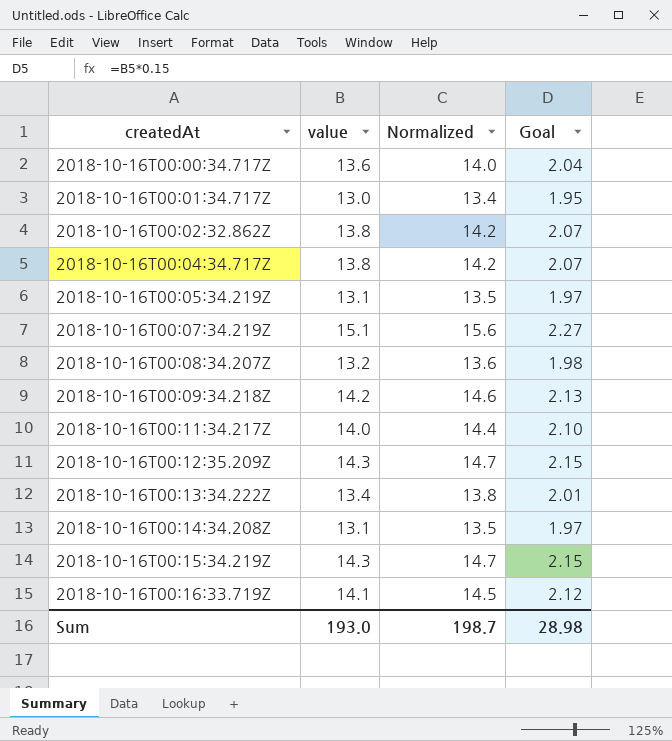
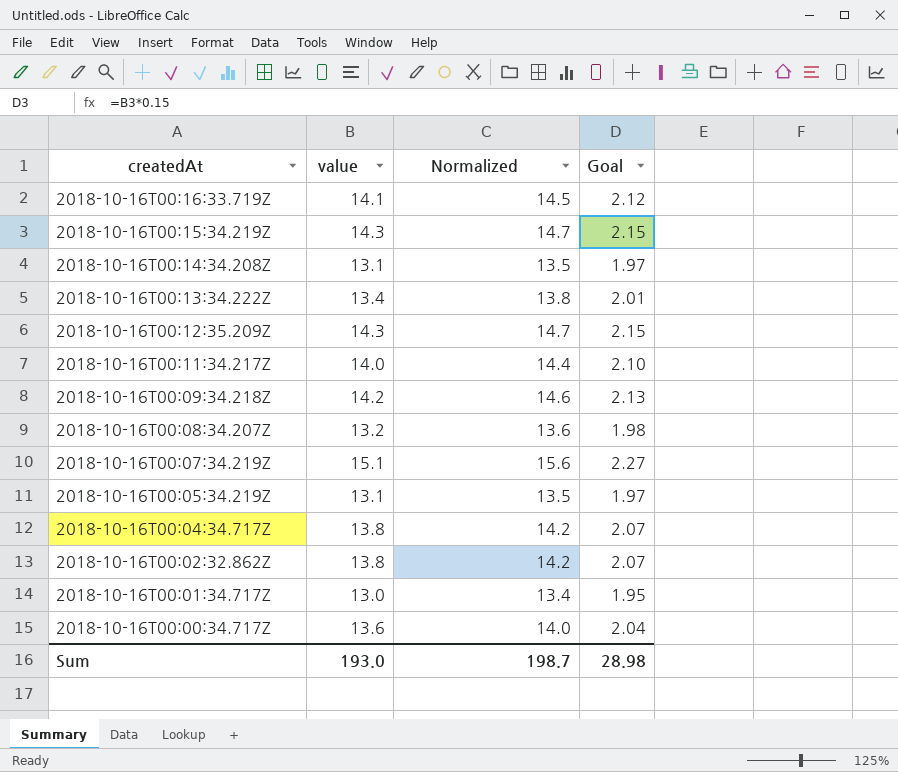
row order: createdAt ascending -> createdAt descending

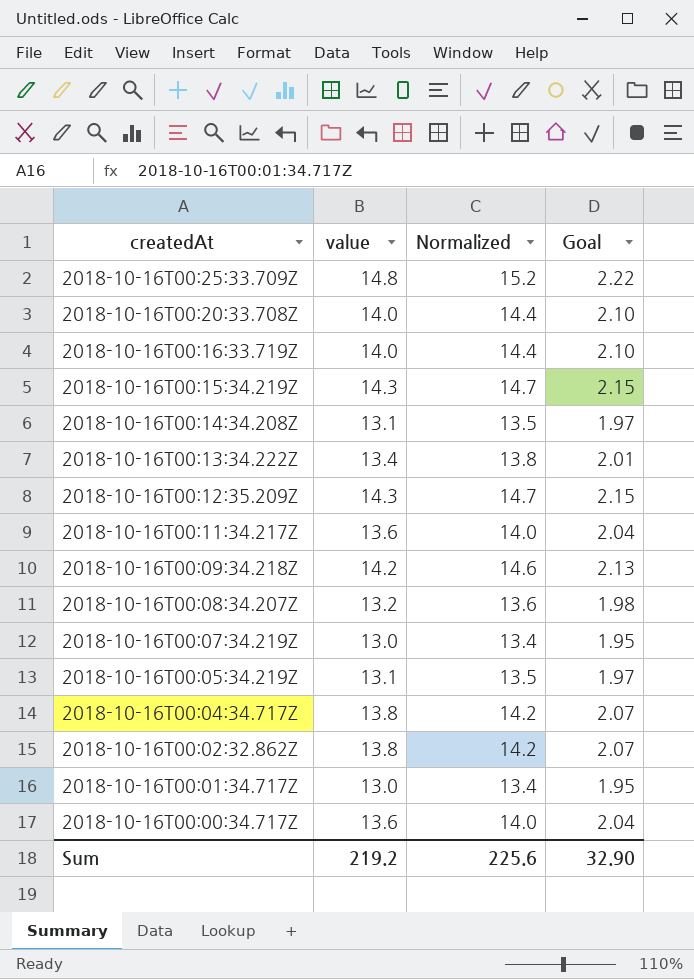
row 2018-10-16T00:25:33.709Z: none -> 14.8 | 15.2 | 2.22
row 2018-10-16T00:20:33.708Z: none -> 14.0 | 14.4 | 2.10
2018-10-16T00:16:33.719Z | value: 14.1 -> 14.0
2018-10-16T00:16:33.719Z | Normalized: 14.5 -> 14.4
2018-10-16T00:16:33.719Z | Goal: 2.12 -> 2.10
2018-10-16T00:11:34.217Z | value: 14.0 -> 13.6
2018-10-16T00:11:34.217Z | Normalized: 14.4 -> 14.0
2018-10-16T00:11:34.217Z | Goal: 2.10 -> 2.04
2018-10-16T00:07:34.219Z | value: 15.1 -> 13.0
2018-10-16T00:07:34.219Z | Normalized: 15.6 -> 13.4
2018-10-16T00:07:34.219Z | Goal: 2.27 -> 1.95
Sum | value: 193.0 -> 219.2
Sum | Normalized: 198.7 -> 225.6
Sum | Goal: 28.98 -> 32.90

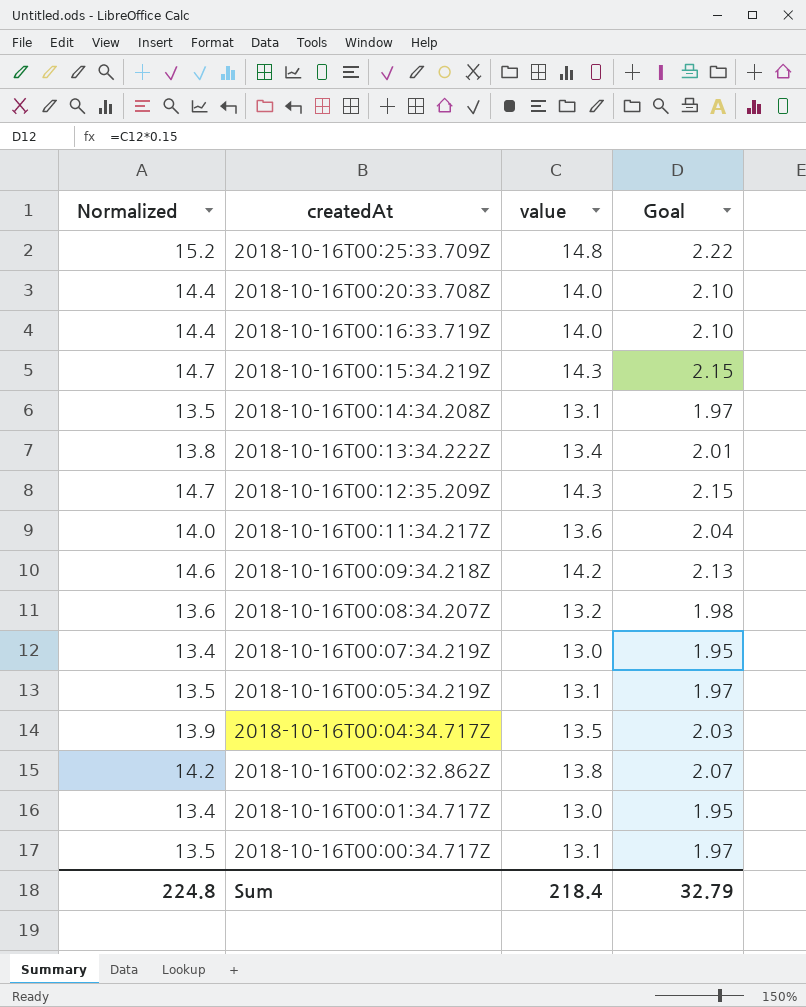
column Normalized | position: 3 -> 1
2018-10-16T00:04:34.717Z | Normalized: 14.2 -> 13.9
2018-10-16T00:04:34.717Z | value: 13.8 -> 13.5
2018-10-16T00:04:34.717Z | Goal: 2.07 -> 2.03
2018-10-16T00:00:34.717Z | Normalized: 14.0 -> 13.5
2018-10-16T00:00:34.717Z | value: 13.6 -> 13.1
2018-10-16T00:00:34.717Z | Goal: 2.04 -> 1.97
Sum | Normalized: 225.6 -> 224.8
Sum | value: 219.2 -> 218.4
Sum | Goal: 32.90 -> 32.79

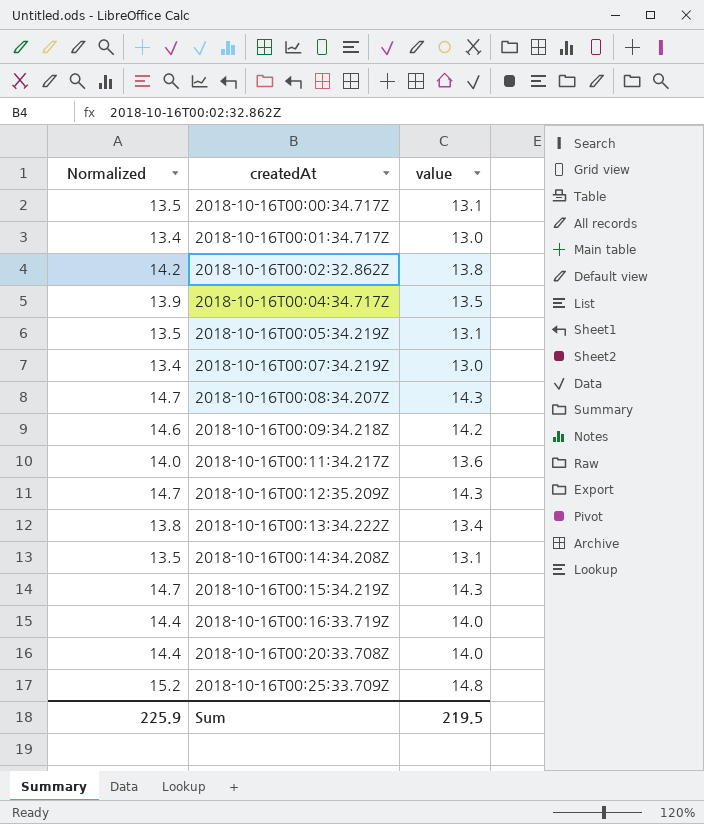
row order: createdAt descending -> createdAt ascending
column Goal | formula: [value] * 0.15 -> none
2018-10-16T00:08:34.207Z | Normalized: 13.6 -> 14.7
2018-10-16T00:08:34.207Z | value: 13.2 -> 14.3
Sum | Normalized: 224.8 -> 225.9
Sum | value: 218.4 -> 219.5

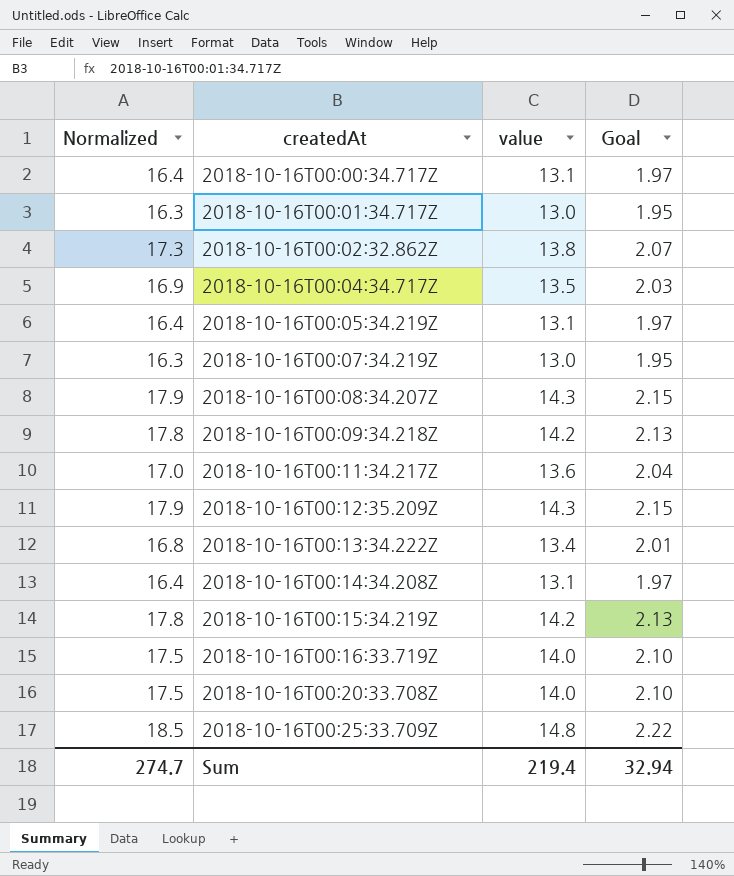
column Normalized | formula: [value] * 1.03 -> [value] * 1.25
column Goal | formula: none -> [value] * 0.15
2018-10-16T00:15:34.219Z | value: 14.3 -> 14.2
Sum | Normalized: 225.9 -> 274.7
Sum | value: 219.5 -> 219.4

